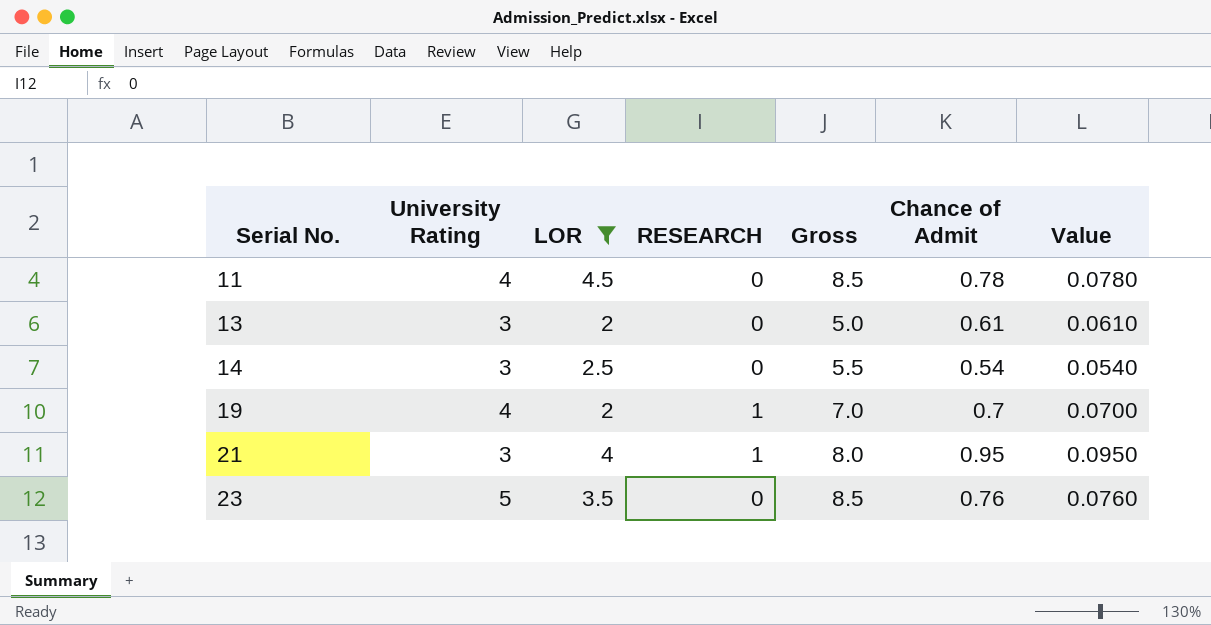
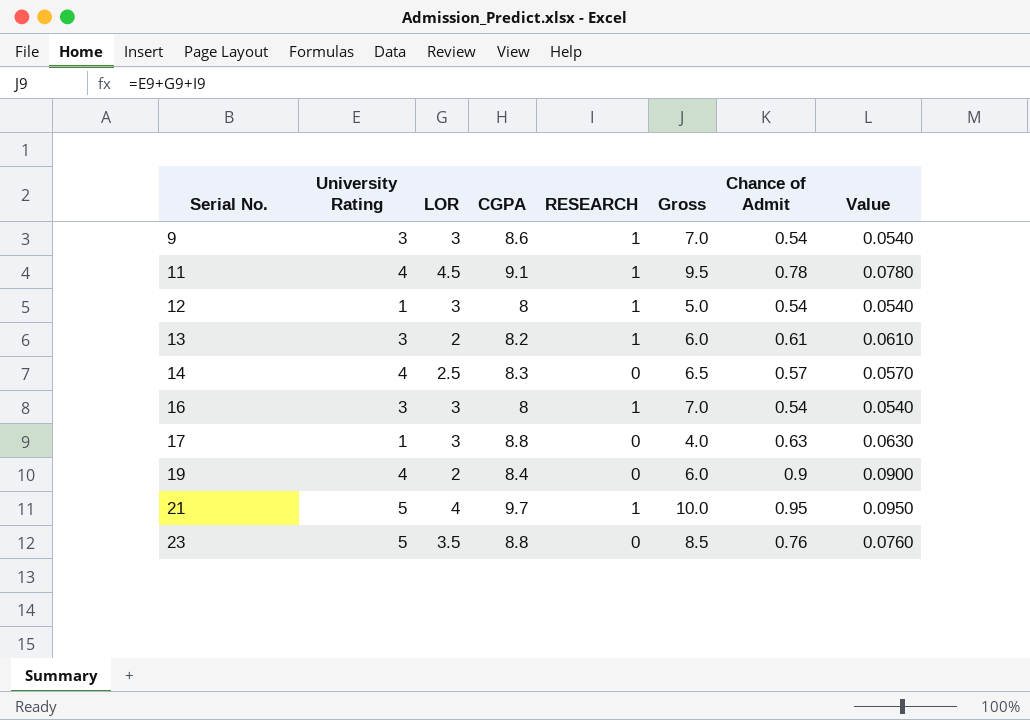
filter: LOR != 3 -> none
column CGPA | position: none -> 4
11 | RESEARCH: 0 -> 1
11 | Gross: 8.5 -> 9.5
13 | RESEARCH: 0 -> 1
13 | Gross: 5.0 -> 6.0
14 | University Rating: 3 -> 4
14 | Gross: 5.5 -> 6.5
14 | Chance of Admit: 0.54 -> 0.57
14 | Value: 0.0540 -> 0.0570
19 | RESEARCH: 1 -> 0
19 | Gross: 7.0 -> 6.0
19 | Chance of Admit: 0.7 -> 0.9
19 | Value: 0.0700 -> 0.0900
21 | University Rating: 3 -> 5
21 | Gross: 8.0 -> 10.0

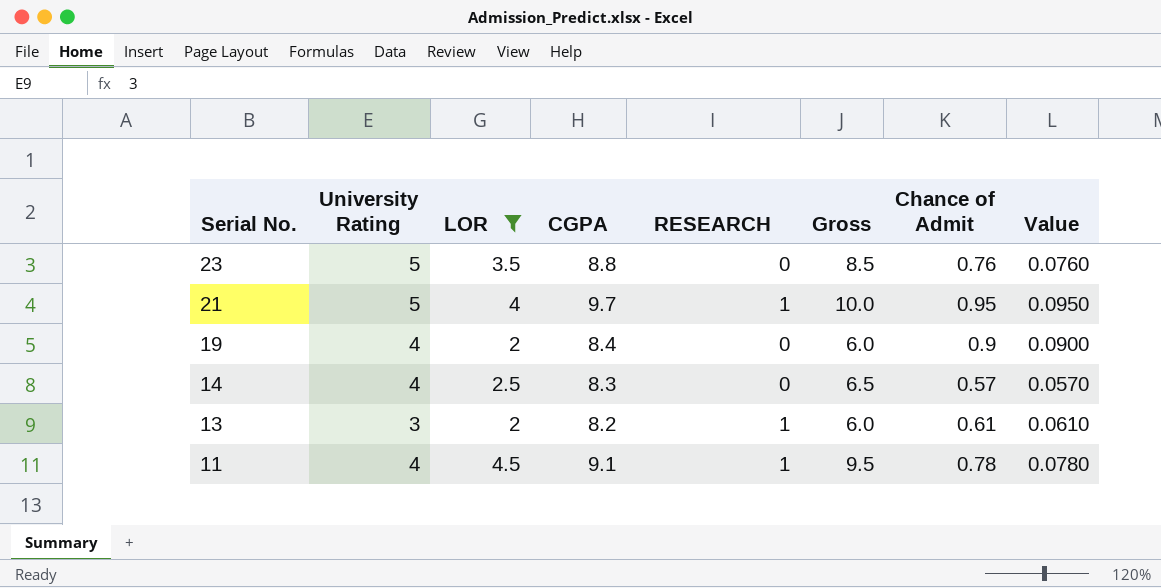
filter: none -> LOR != 3
row order: Serial No. ascending -> Serial No. descending

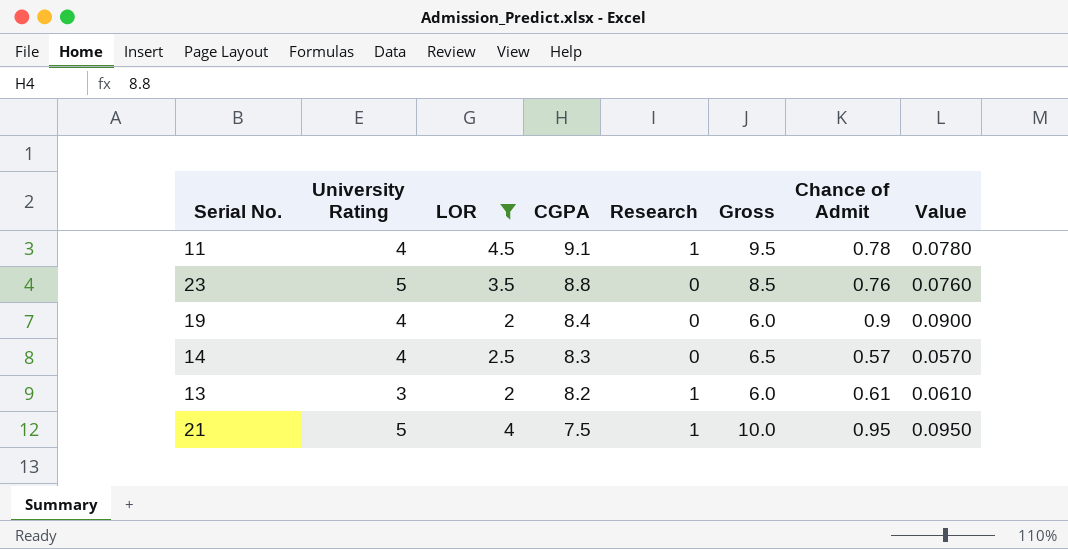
row order: Serial No. descending -> CGPA descending
column name: RESEARCH -> Research
21 | CGPA: 9.7 -> 7.5

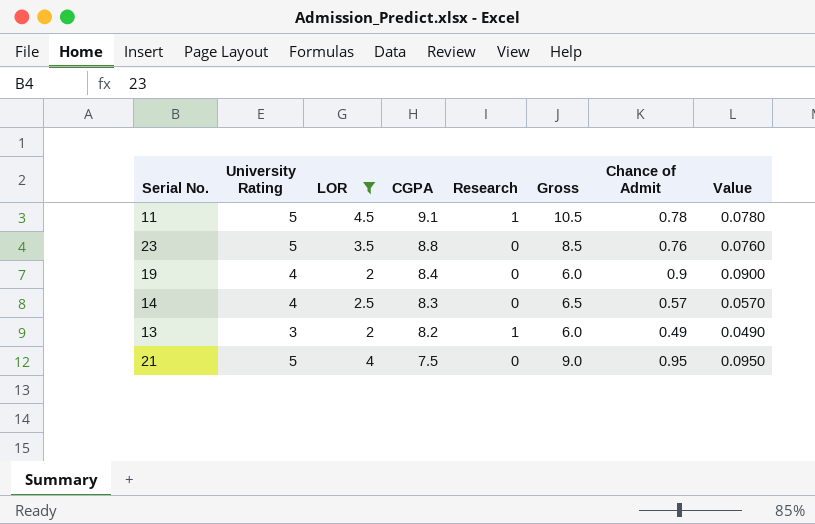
11 | University Rating: 4 -> 5
11 | Gross: 9.5 -> 10.5
13 | Chance of Admit: 0.61 -> 0.49
13 | Value: 0.0610 -> 0.0490
21 | Research: 1 -> 0
21 | Gross: 10.0 -> 9.0

